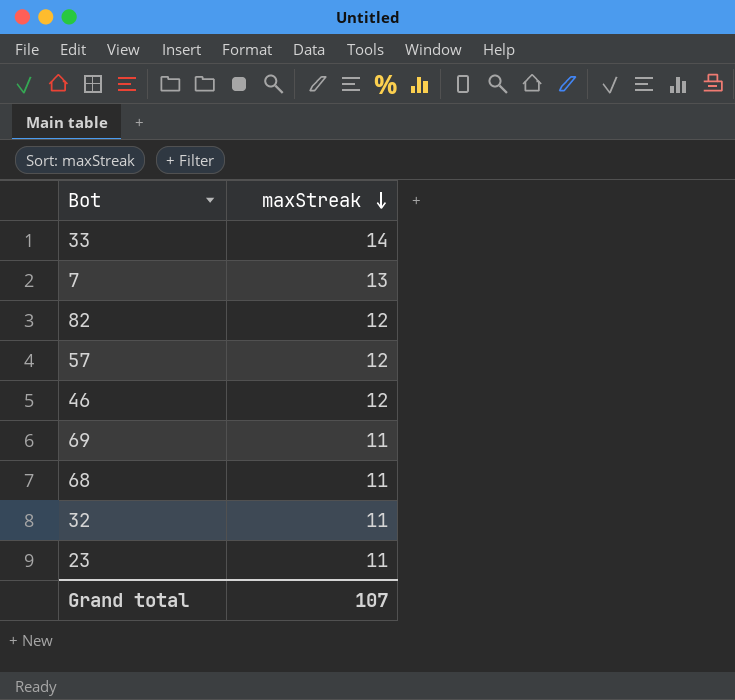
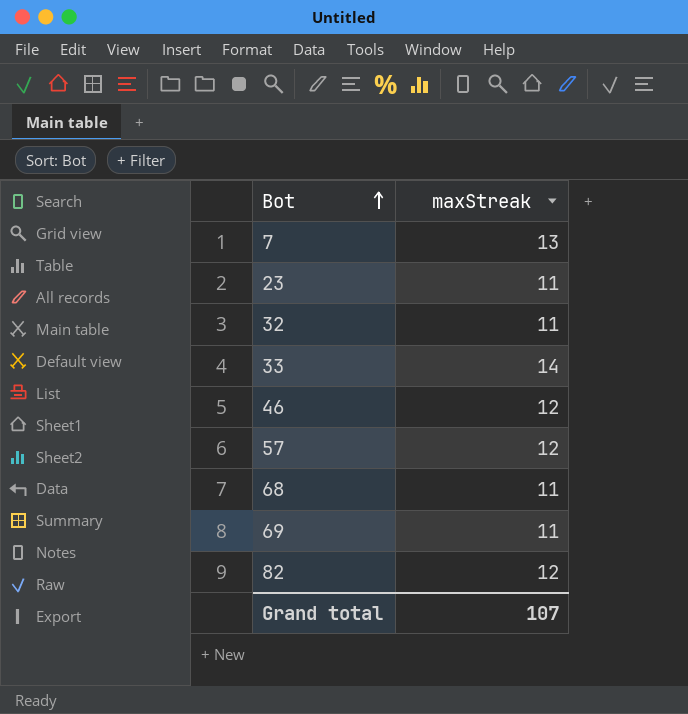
row order: maxStreak descending -> Bot ascending

